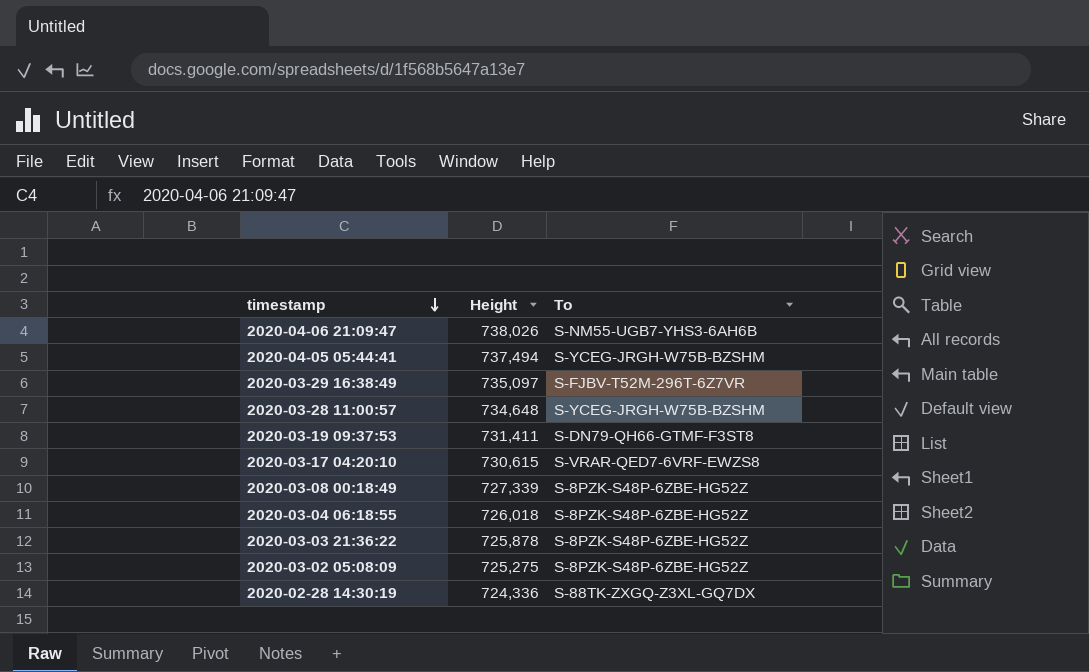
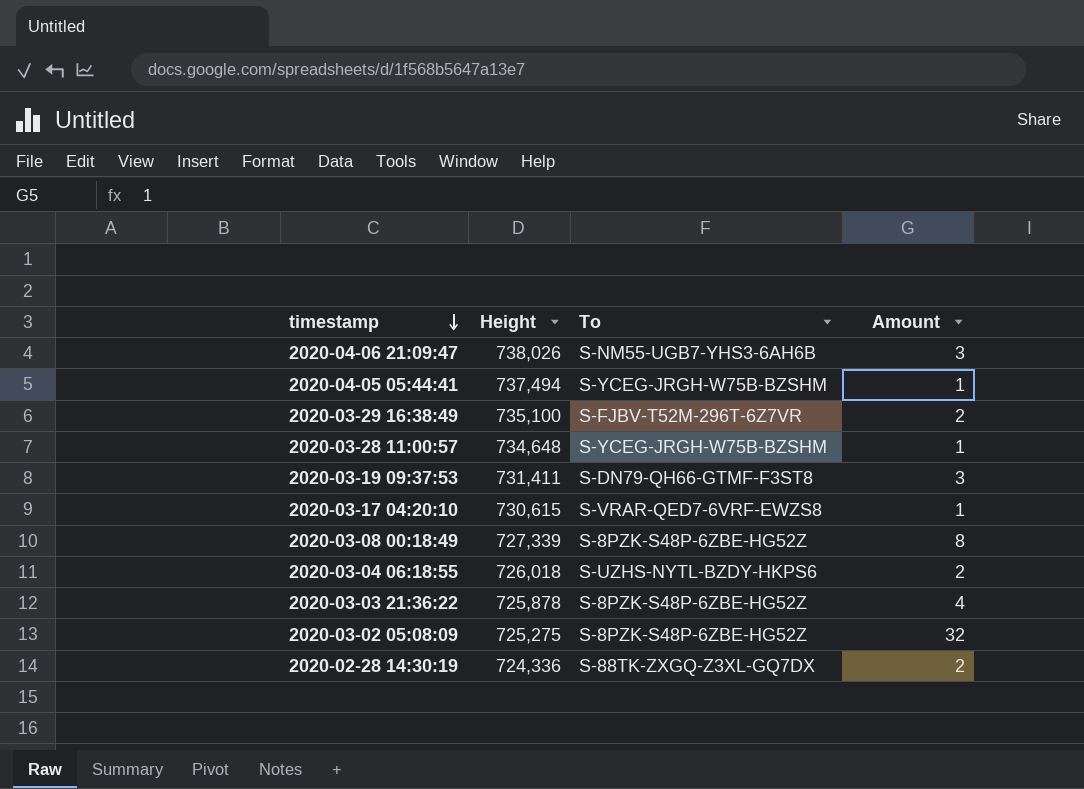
column Amount | position: none -> 4
2020-03-29 16:38:49 | Height: 735,097 -> 735,100
2020-03-04 06:18:55 | To: S-8PZK-S48P-6ZBE-HG52Z -> S-UZHS-NYTL-BZDY-HKPS6

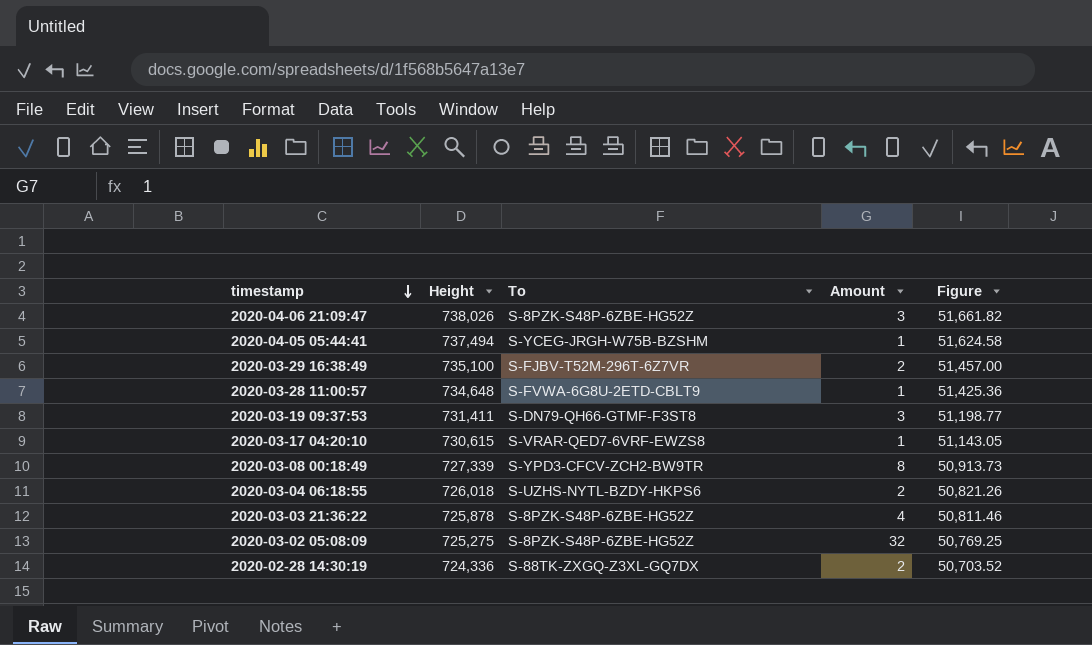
column Figure | formula: none -> [Height] * 0.07
2020-04-06 21:09:47 | To: S-NM55-UGB7-YHS3-6AH6B -> S-8PZK-S48P-6ZBE-HG52Z
2020-03-28 11:00:57 | To: S-YCEG-JRGH-W75B-BZSHM -> S-FVWA-6G8U-2ETD-CBLT9
2020-03-08 00:18:49 | To: S-8PZK-S48P-6ZBE-HG52Z -> S-YPD3-CFCV-ZCH2-BW9TR

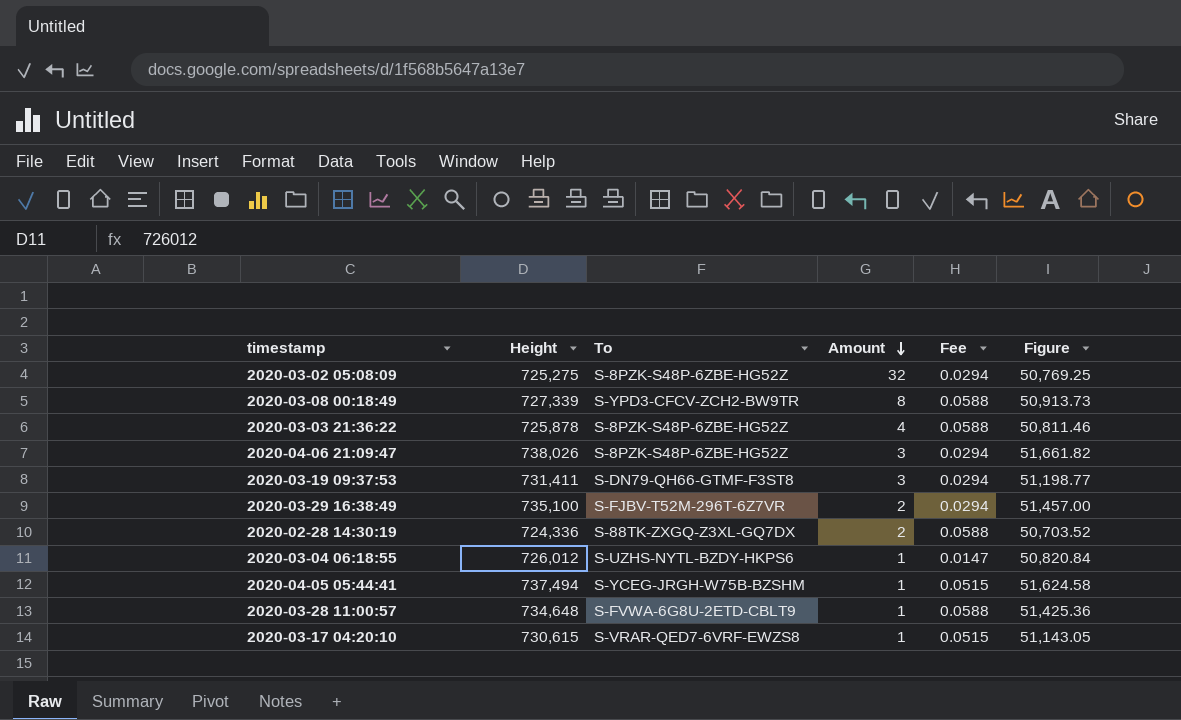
row order: timestamp descending -> Amount descending
column Fee | position: none -> 5
2020-03-04 06:18:55 | Height: 726,018 -> 726,012
2020-03-04 06:18:55 | Amount: 2 -> 1
2020-03-04 06:18:55 | Figure: 50,821.26 -> 50,820.84

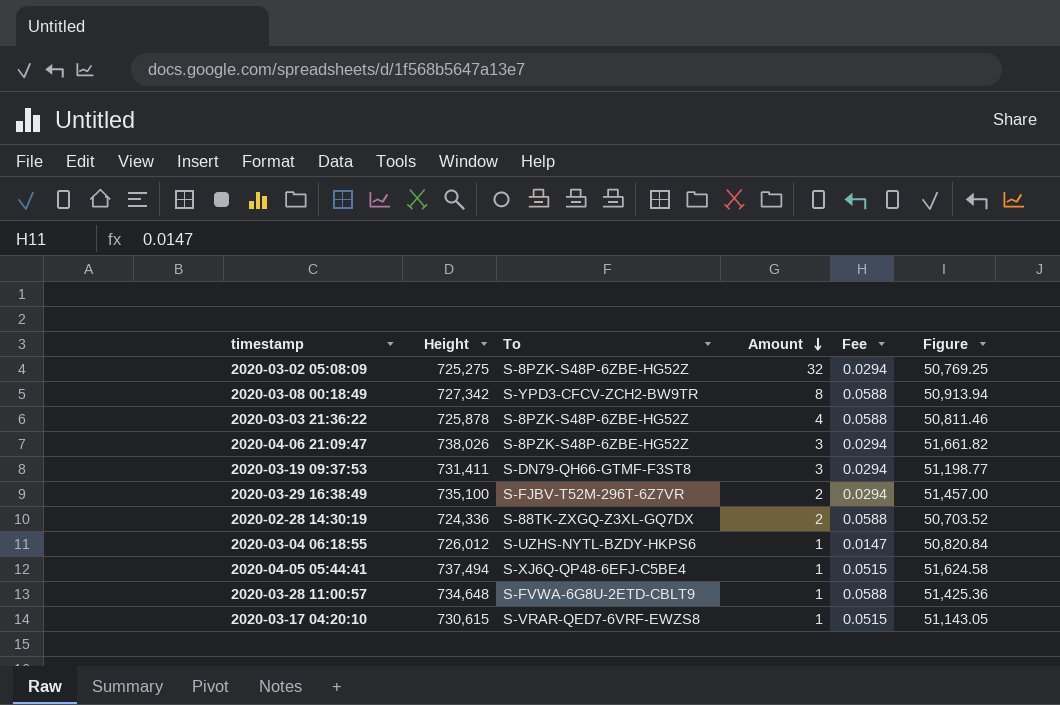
2020-03-08 00:18:49 | Height: 727,339 -> 727,342
2020-03-08 00:18:49 | Figure: 50,913.73 -> 50,913.94
2020-04-05 05:44:41 | To: S-YCEG-JRGH-W75B-BZSHM -> S-XJ6Q-QP48-6EFJ-C5BE4

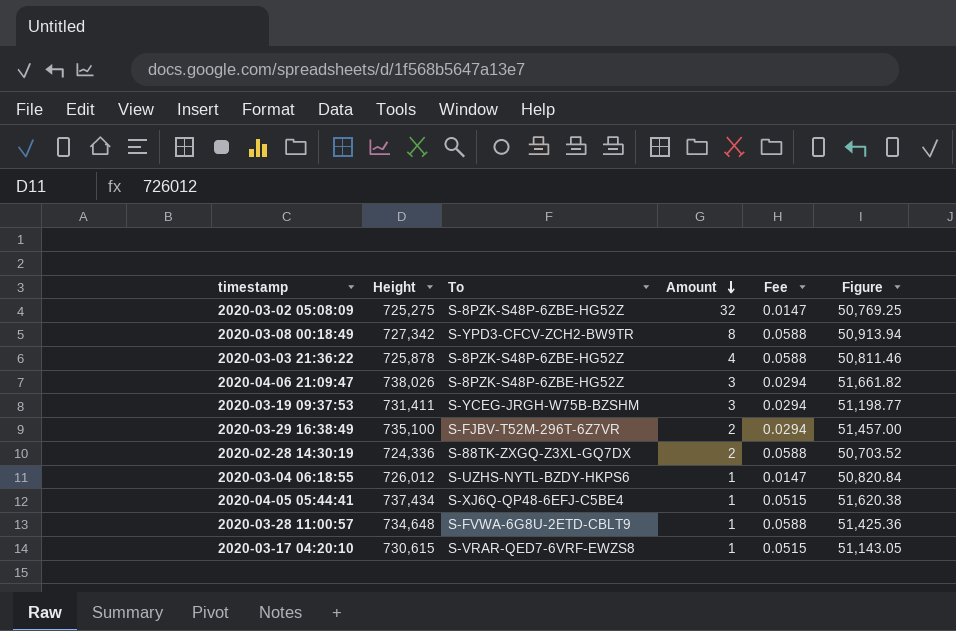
2020-03-02 05:08:09 | Fee: 0.0294 -> 0.0147
2020-03-19 09:37:53 | To: S-DN79-QH66-GTMF-F3ST8 -> S-YCEG-JRGH-W75B-BZSHM
2020-04-05 05:44:41 | Height: 737,494 -> 737,434
2020-04-05 05:44:41 | Figure: 51,624.58 -> 51,620.38

